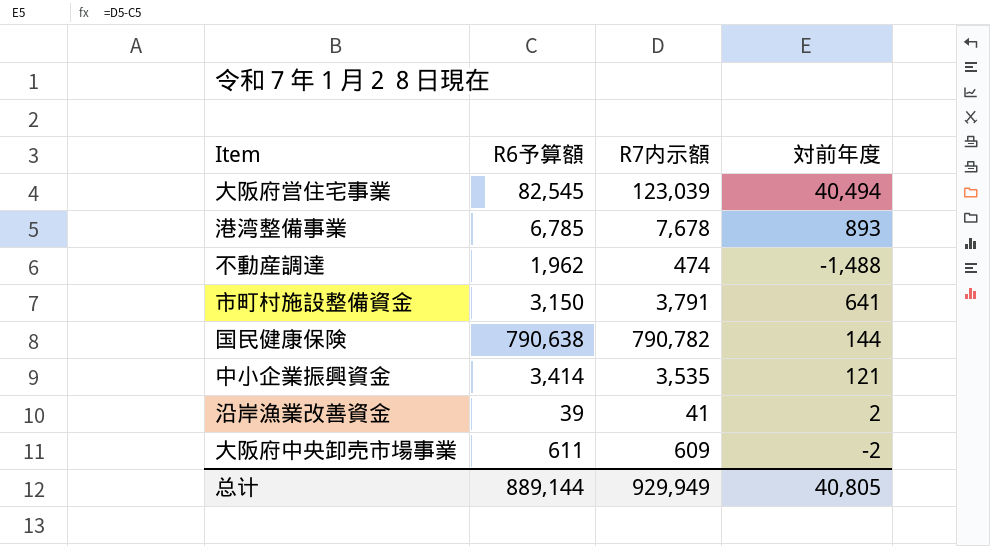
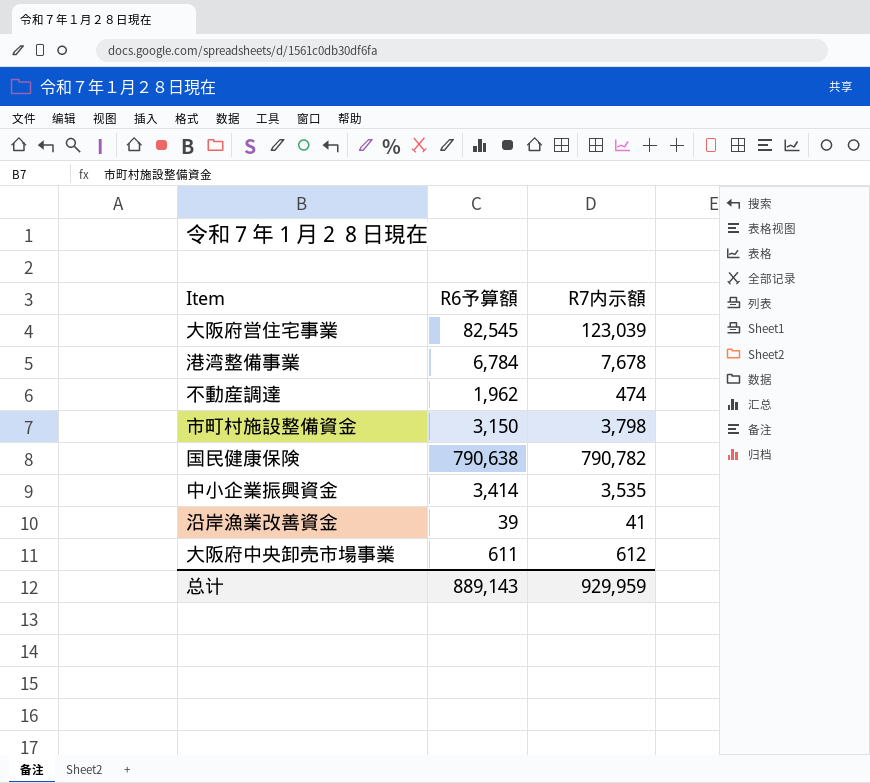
column 対前年度 | formula: [R7内示額] - [R6予算額] -> none
港湾整備事業 | R6予算額: 6,785 -> 6,784
市町村施設整備資金 | R7内示額: 3,791 -> 3,798
大阪府中央卸売市場事業 | R7内示額: 609 -> 612
总计 | R6予算額: 889,144 -> 889,143
总计 | R7内示額: 929,949 -> 929,959

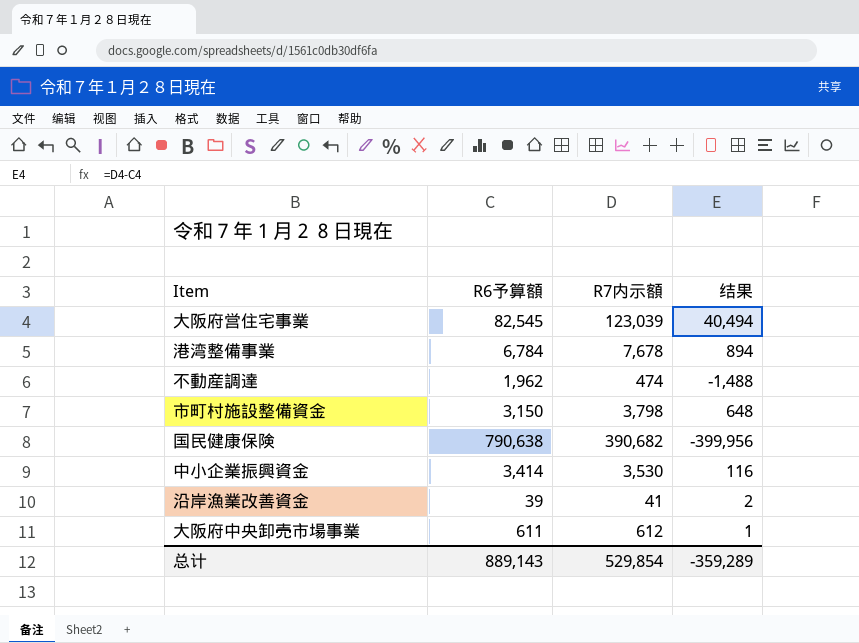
column 结果 | formula: none -> [R7内示額] - [R6予算額]
国民健康保険 | R7内示額: 790,782 -> 390,682
中小企業振興資金 | R7内示額: 3,535 -> 3,530
总计 | R7内示額: 929,959 -> 529,854

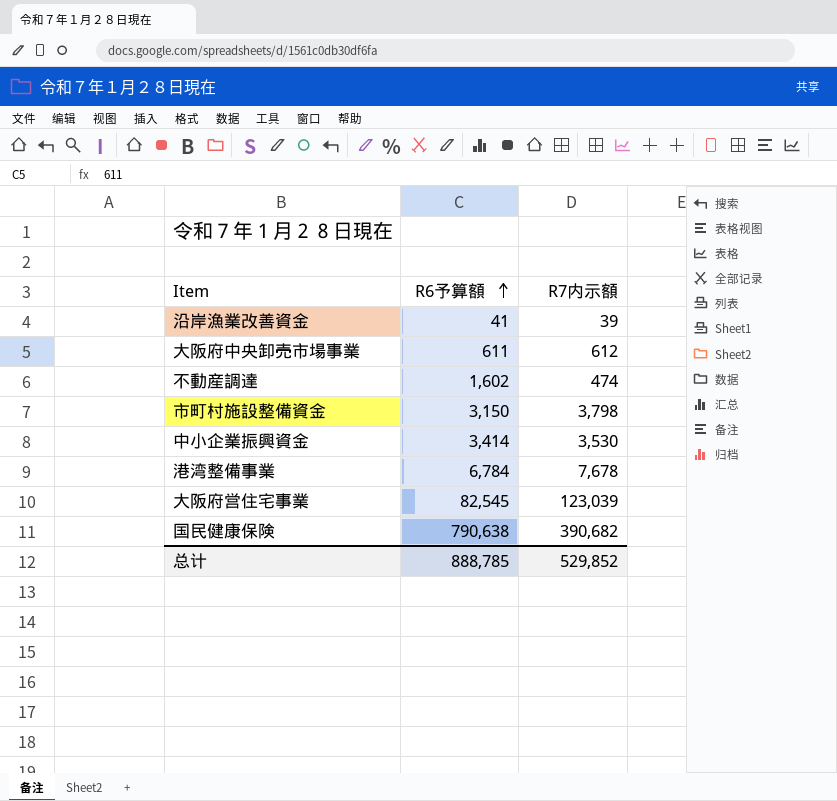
row order: none -> R6予算額 ascending
column 结果 | formula: [R7内示額] - [R6予算額] -> none
沿岸漁業改善資金 | R6予算額: 39 -> 41
沿岸漁業改善資金 | R7内示額: 41 -> 39
不動産調達 | R6予算額: 1,962 -> 1,602
总计 | R6予算額: 889,143 -> 888,785
总计 | R7内示額: 529,854 -> 529,852

